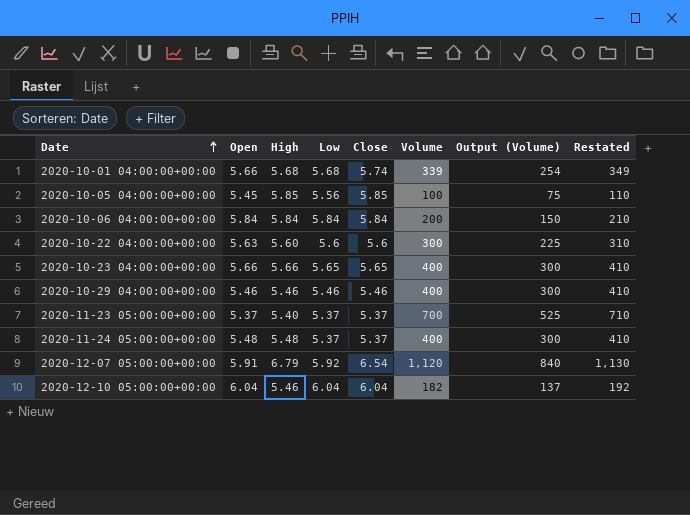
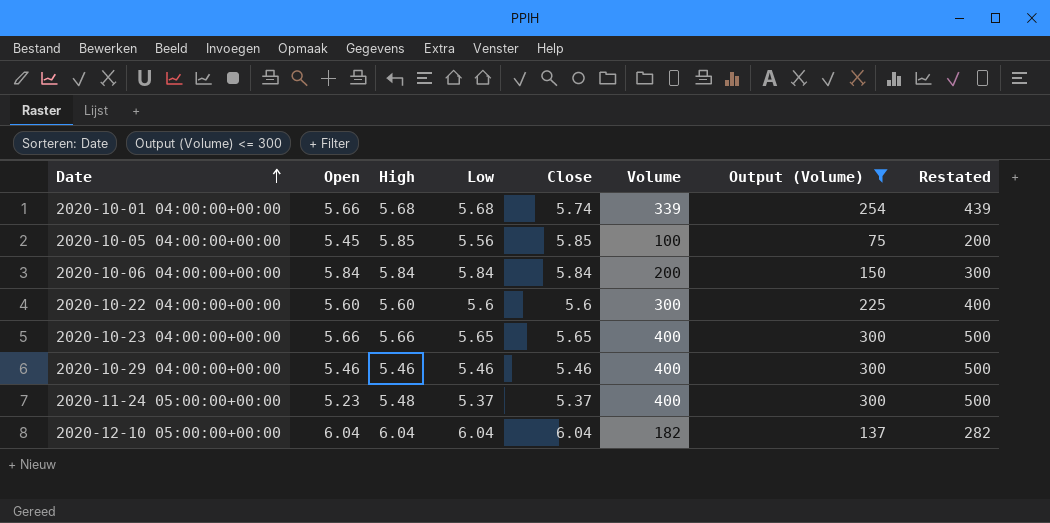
filter: none -> Output (Volume) <= 300
column Restated | formula: [Volume] + 10 -> [Volume] + 100
2020-10-22 04:00:00+00:00 | Open: 5.63 -> 5.60
2020-11-24 05:00:00+00:00 | Open: 5.48 -> 5.23
2020-12-10 05:00:00+00:00 | High: 5.46 -> 6.04

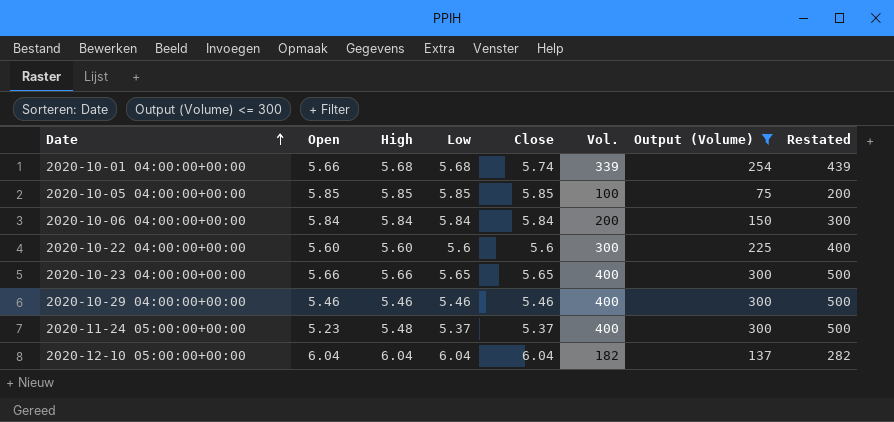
column name: Volume -> Vol.
2020-10-05 04:00:00+00:00 | Open: 5.45 -> 5.85
2020-10-05 04:00:00+00:00 | Low: 5.56 -> 5.85

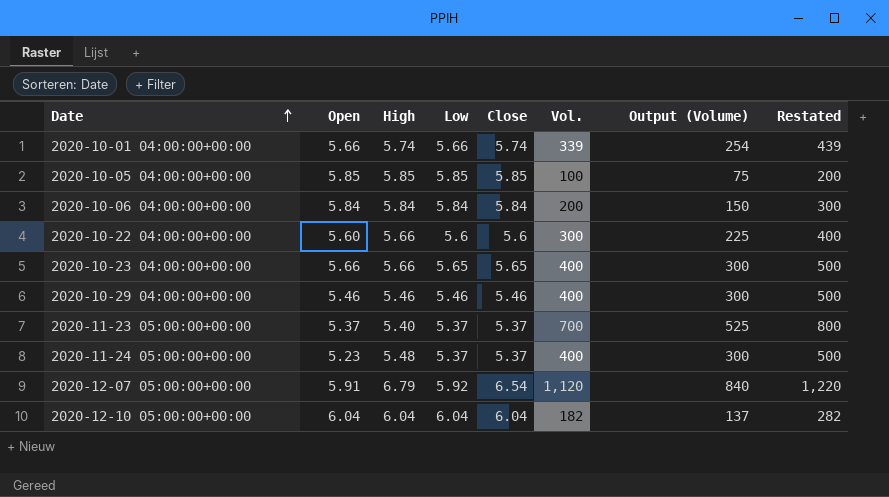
filter: Output (Volume) <= 300 -> none
2020-10-01 04:00:00+00:00 | High: 5.68 -> 5.74
2020-10-01 04:00:00+00:00 | Low: 5.68 -> 5.66
2020-10-22 04:00:00+00:00 | High: 5.60 -> 5.66

